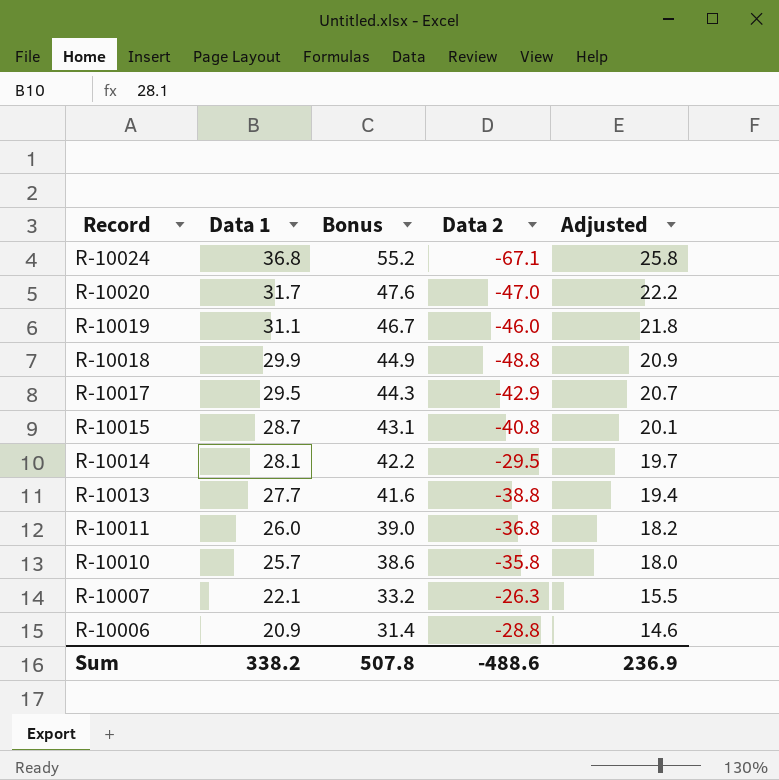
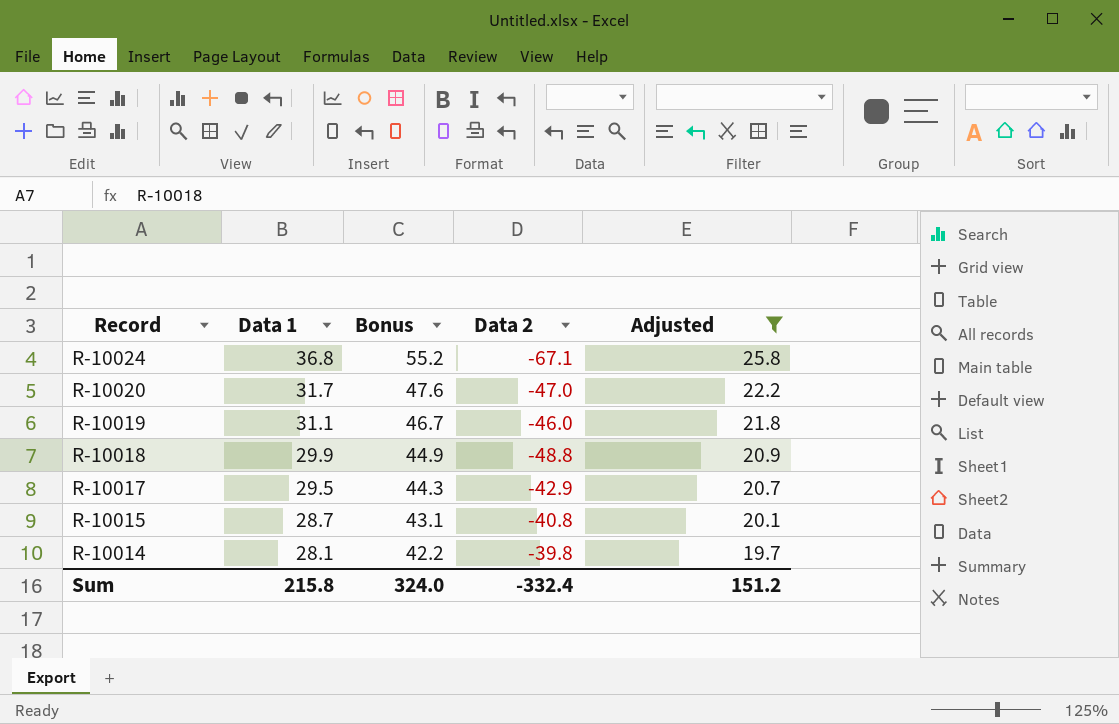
filter: none -> Adjusted >= 19.7
R-10014 | Data 2: -29.5 -> -39.8
Sum | Data 1: 338.2 -> 215.8
Sum | Bonus: 507.8 -> 324.0
Sum | Data 2: -488.6 -> -332.4
Sum | Adjusted: 236.9 -> 151.2

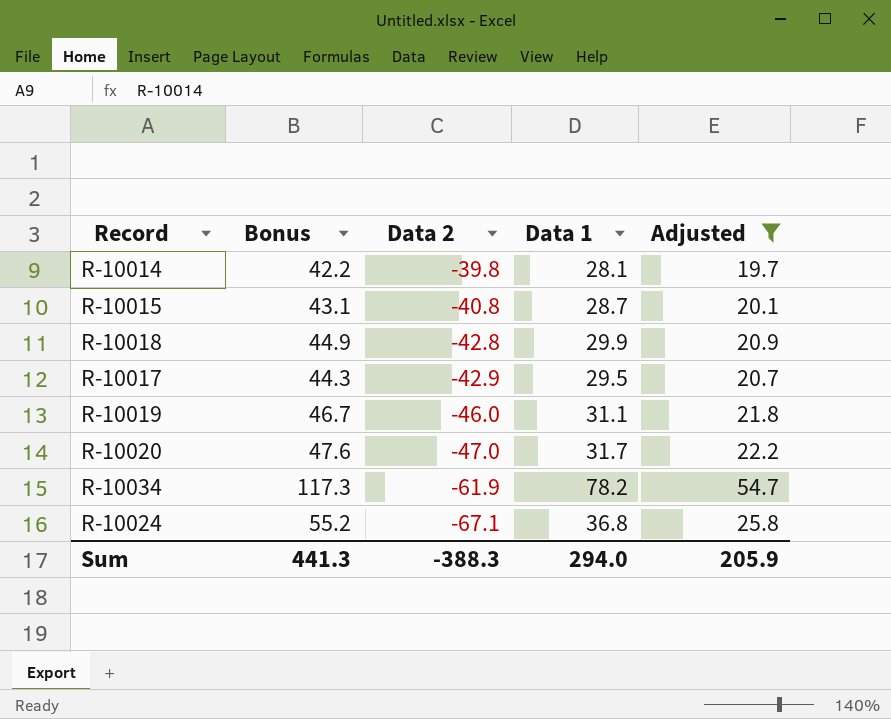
row order: Record descending -> Data 2 descending
column Data 1 | position: 2 -> 4
R-10018 | Data 2: -48.8 -> -42.8
row R-10034: none -> 117.3 | -61.9 | 78.2 | 54.7
Sum | Bonus: 324.0 -> 441.3
Sum | Data 2: -332.4 -> -388.3
Sum | Data 1: 215.8 -> 294.0
Sum | Adjusted: 151.2 -> 205.9

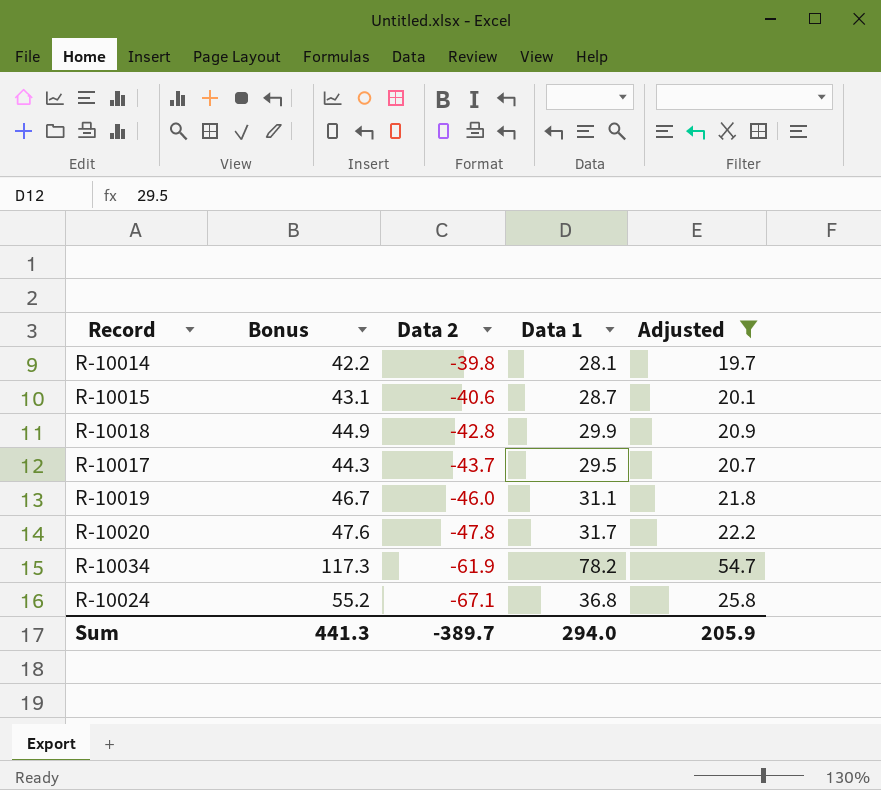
R-10015 | Data 2: -40.8 -> -40.6
R-10017 | Data 2: -42.9 -> -43.7
R-10020 | Data 2: -47.0 -> -47.8
Sum | Data 2: -388.3 -> -389.7

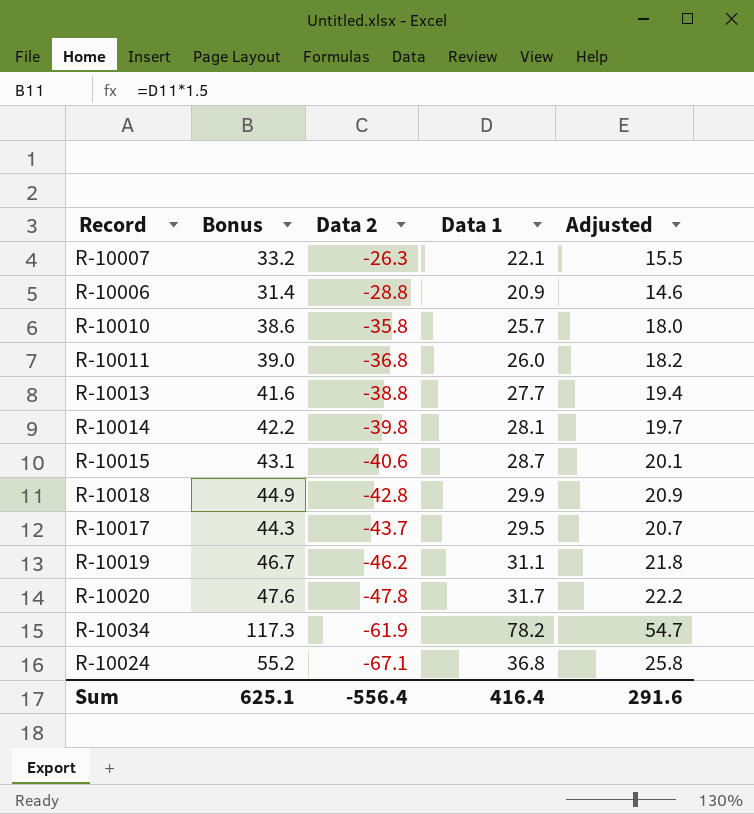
filter: Adjusted >= 19.7 -> none
R-10019 | Data 2: -46.0 -> -46.2
Sum | Bonus: 441.3 -> 625.1
Sum | Data 2: -389.7 -> -556.4
Sum | Data 1: 294.0 -> 416.4
Sum | Adjusted: 205.9 -> 291.6

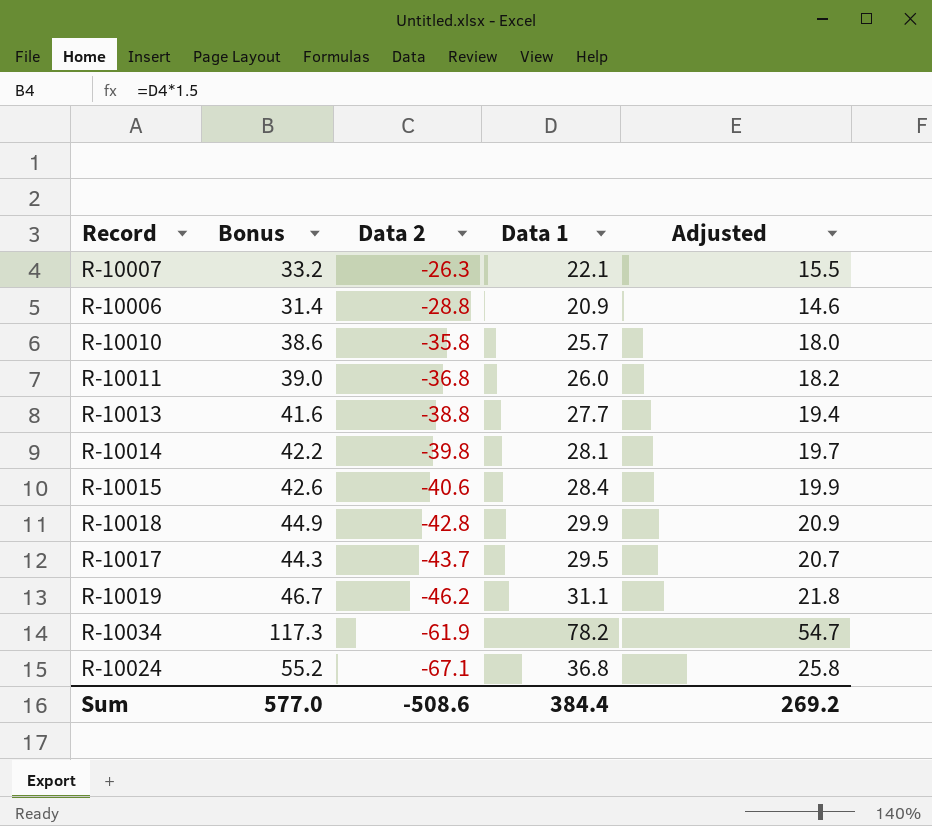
row R-10020: 47.6 | -47.8 | 31.7 | 22.2 -> none
R-10015 | Bonus: 43.1 -> 42.6
R-10015 | Data 1: 28.7 -> 28.4
R-10015 | Adjusted: 20.1 -> 19.9
Sum | Bonus: 625.1 -> 577.0
Sum | Data 2: -556.4 -> -508.6
Sum | Data 1: 416.4 -> 384.4
Sum | Adjusted: 291.6 -> 269.2

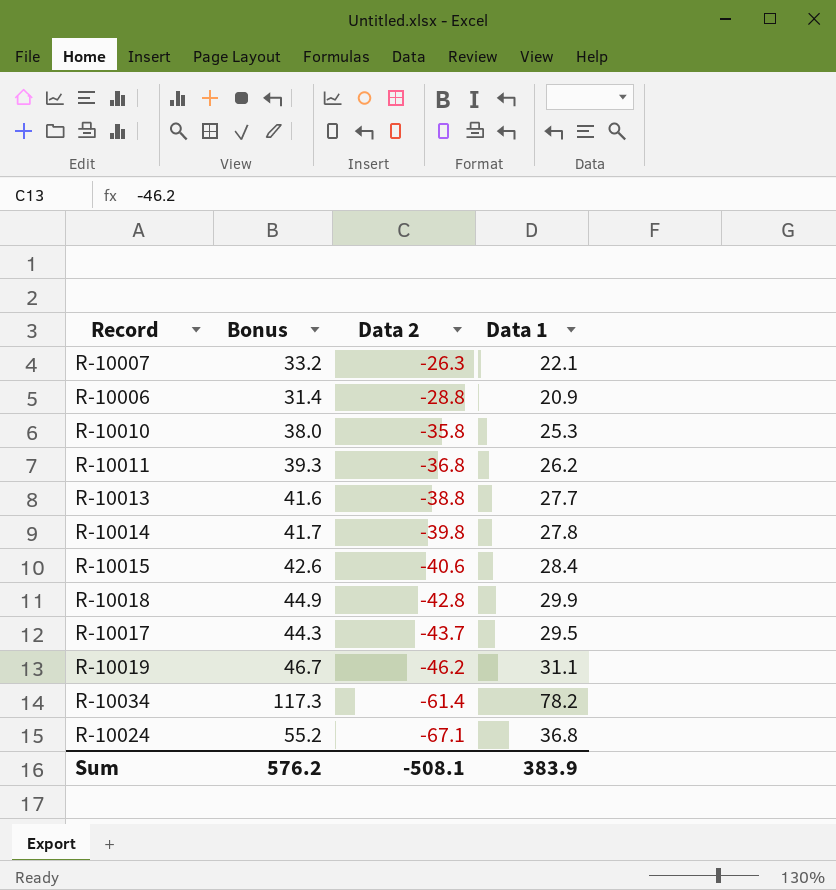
column Adjusted | formula: [Data 1] * 0.7 -> none
R-10010 | Bonus: 38.6 -> 38.0
R-10010 | Data 1: 25.7 -> 25.3
R-10011 | Bonus: 39.0 -> 39.3
R-10011 | Data 1: 26.0 -> 26.2
R-10014 | Bonus: 42.2 -> 41.7
R-10014 | Data 1: 28.1 -> 27.8
R-10034 | Data 2: -61.9 -> -61.4
Sum | Bonus: 577.0 -> 576.2
Sum | Data 2: -508.6 -> -508.1
Sum | Data 1: 384.4 -> 383.9

